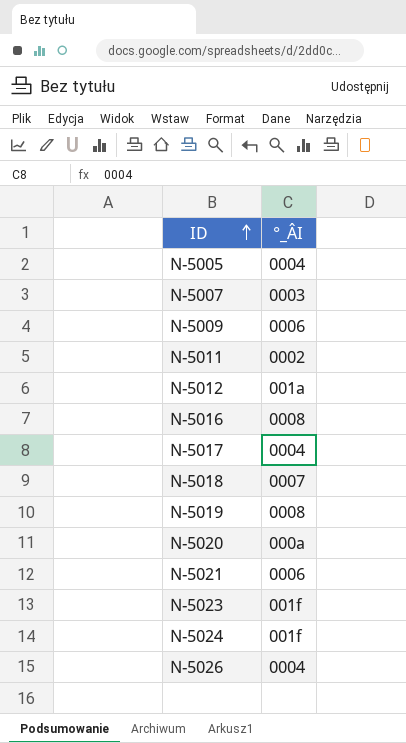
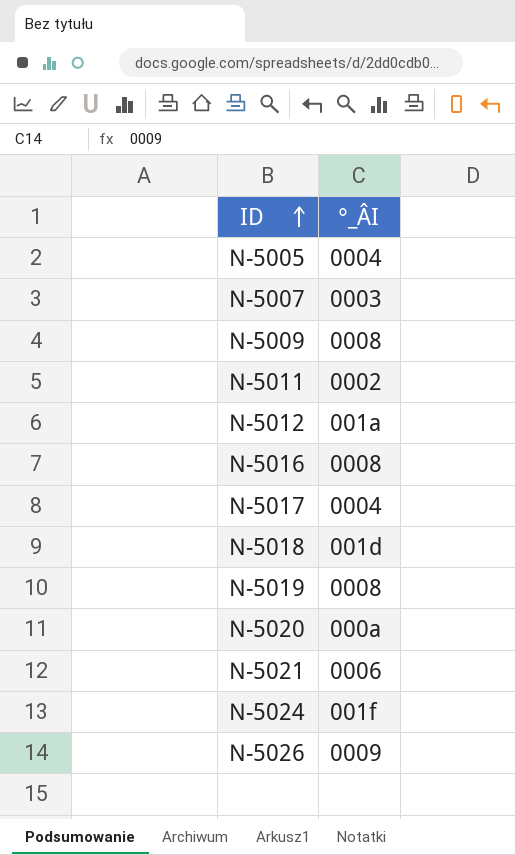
row N-5023: 001f -> none
N-5009 | °_ÂI: 0006 -> 0008
N-5018 | °_ÂI: 0007 -> 001d
N-5026 | °_ÂI: 0004 -> 0009

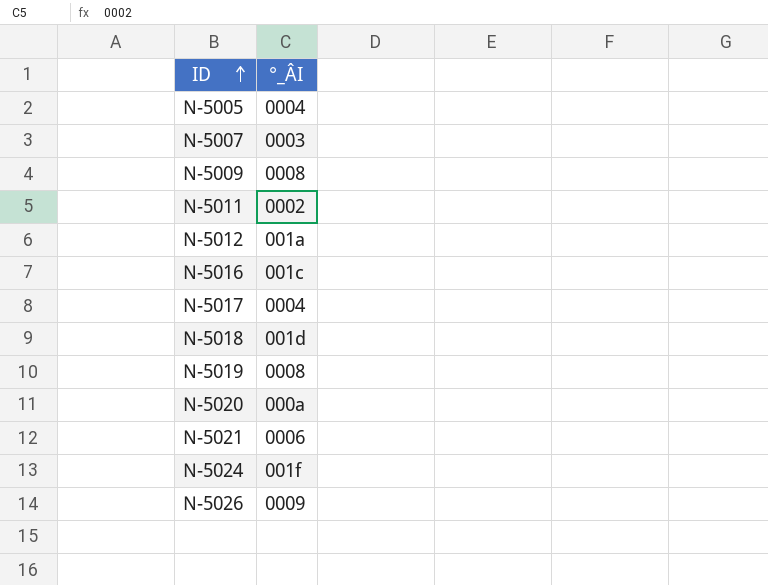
N-5016 | °_ÂI: 0008 -> 001c

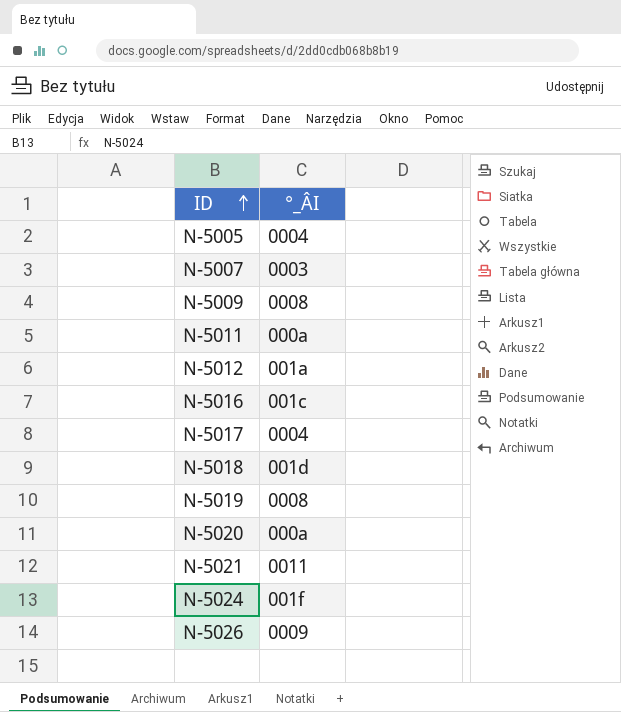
N-5011 | °_ÂI: 0002 -> 000a
N-5021 | °_ÂI: 0006 -> 0011

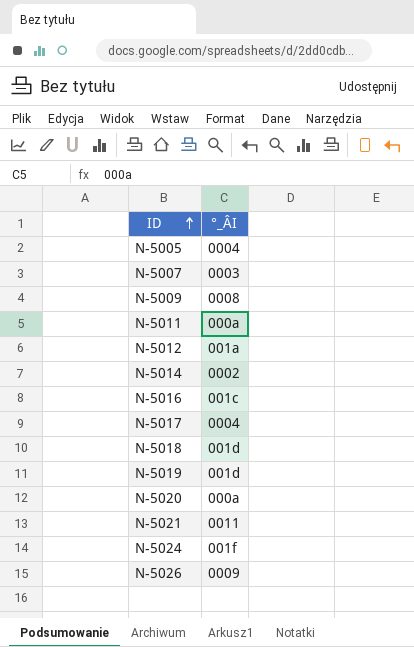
row N-5014: none -> 0002
N-5019 | °_ÂI: 0008 -> 001d

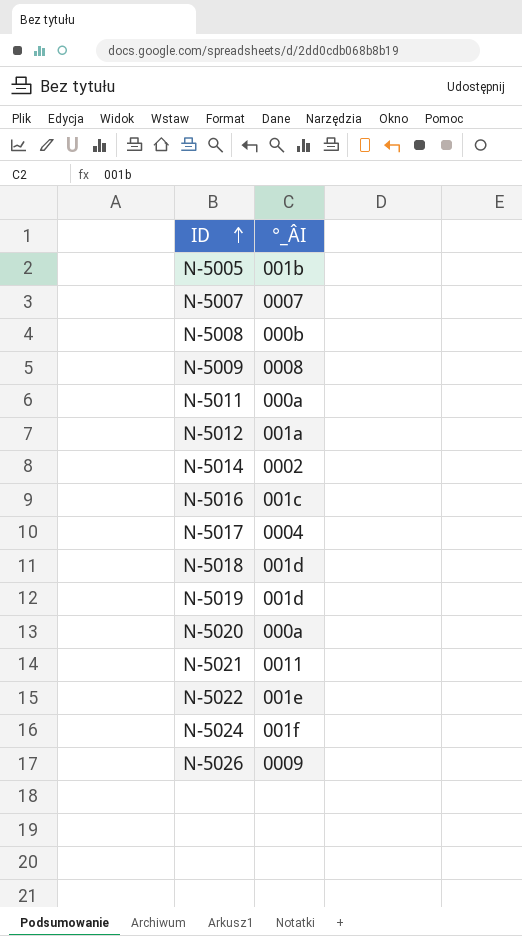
N-5005 | °_ÂI: 0004 -> 001b
N-5007 | °_ÂI: 0003 -> 0007
row N-5008: none -> 000b
row N-5022: none -> 001e

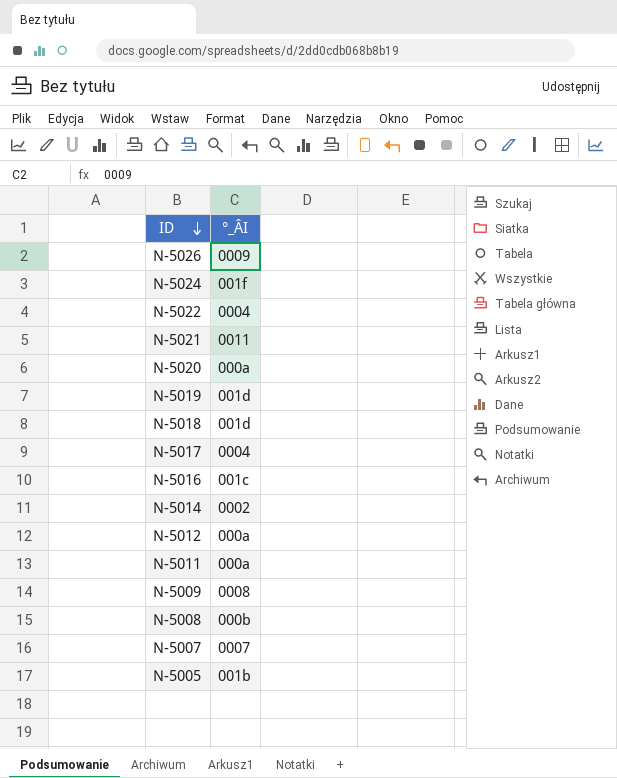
row order: ID ascending -> ID descending
N-5022 | °_ÂI: 001e -> 0004
N-5012 | °_ÂI: 001a -> 000a

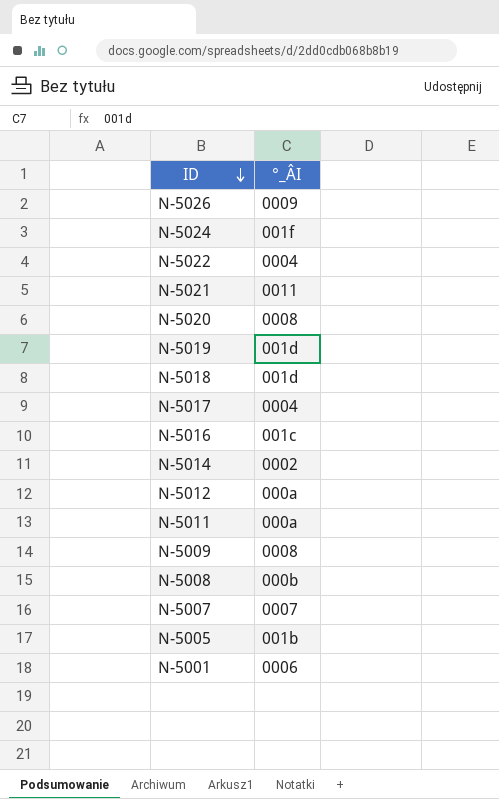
N-5020 | °_ÂI: 000a -> 0008
row N-5001: none -> 0006

